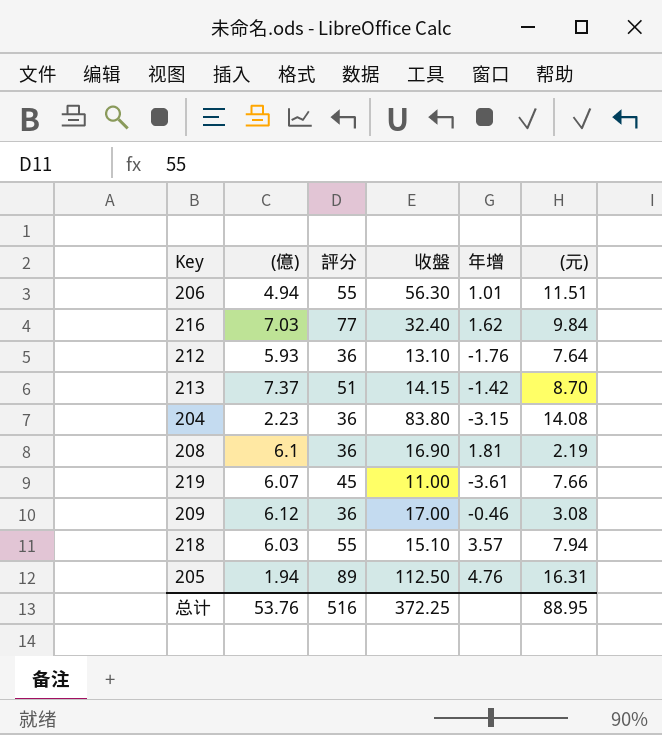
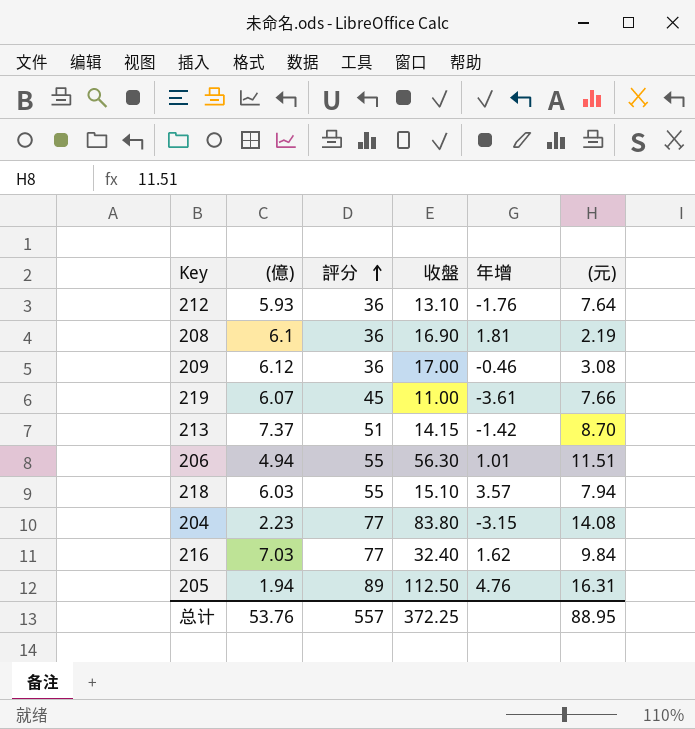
row order: none -> 評分 ascending
204 | 評分: 36 -> 77
总计 | 評分: 516 -> 557

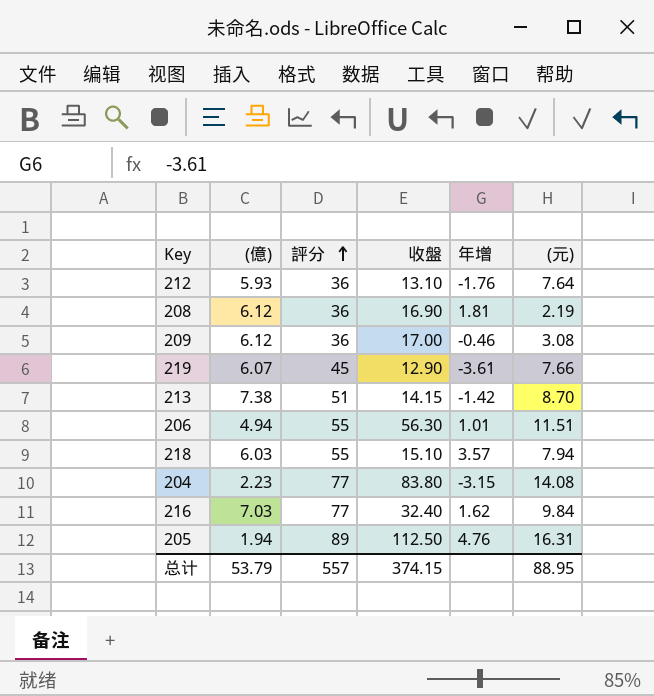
208 | (億): 6.1 -> 6.12
219 | 收盤: 11.00 -> 12.90
213 | (億): 7.37 -> 7.38
总计 | (億): 53.76 -> 53.79
总计 | 收盤: 372.25 -> 374.15

